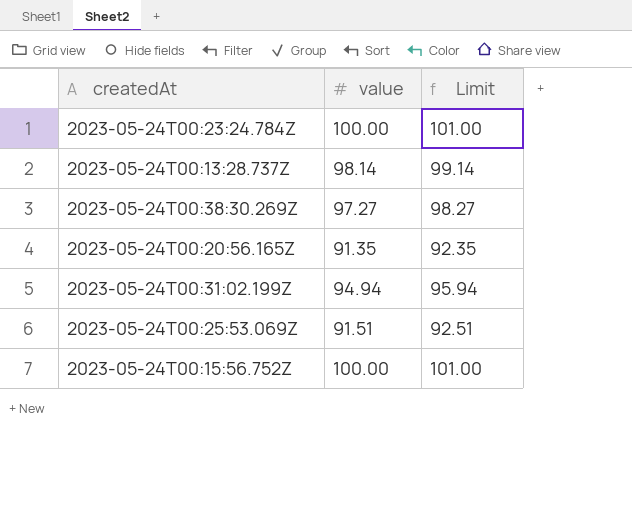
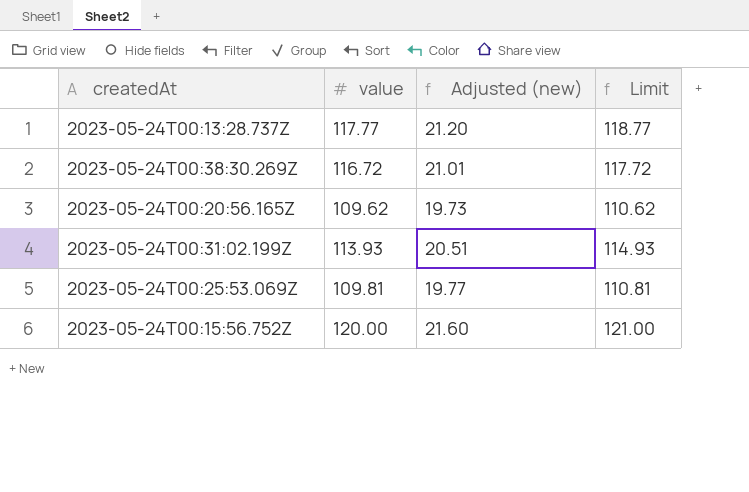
column Adjusted (new) | formula: none -> [value] * 0.18
row 2023-05-24T00:23:24.784Z: 100.00 | 101.00 -> none
2023-05-24T00:13:28.737Z | value: 98.14 -> 117.77
2023-05-24T00:13:28.737Z | Limit: 99.14 -> 118.77
2023-05-24T00:38:30.269Z | value: 97.27 -> 116.72
2023-05-24T00:38:30.269Z | Limit: 98.27 -> 117.72
2023-05-24T00:20:56.165Z | value: 91.35 -> 109.62
2023-05-24T00:20:56.165Z | Limit: 92.35 -> 110.62
2023-05-24T00:31:02.199Z | value: 94.94 -> 113.93
2023-05-24T00:31:02.199Z | Limit: 95.94 -> 114.93
2023-05-24T00:25:53.069Z | value: 91.51 -> 109.81
2023-05-24T00:25:53.069Z | Limit: 92.51 -> 110.81
2023-05-24T00:15:56.752Z | value: 100.00 -> 120.00
2023-05-24T00:15:56.752Z | Limit: 101.00 -> 121.00

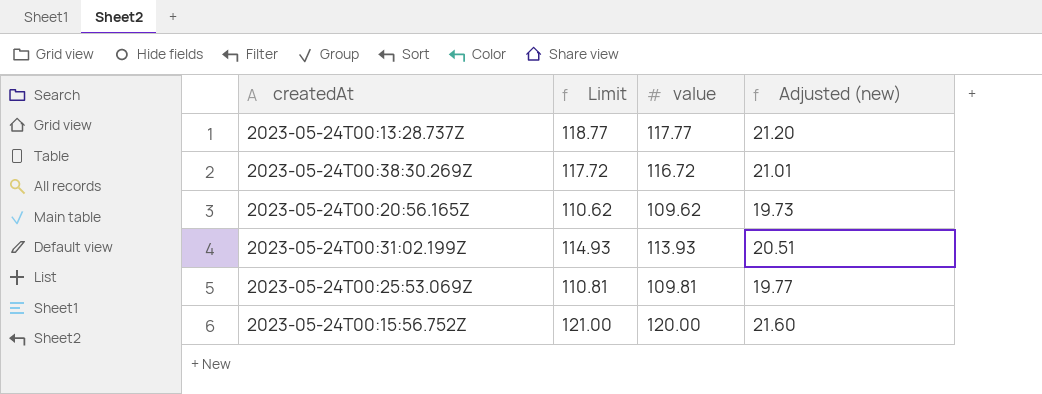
column Limit | position: 4 -> 2

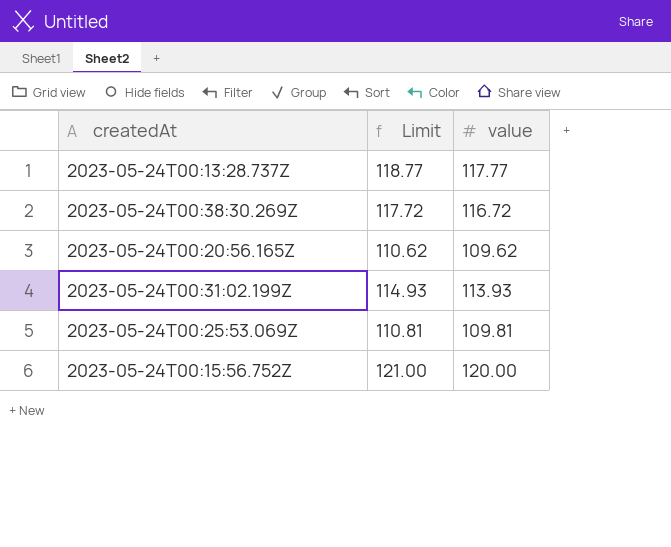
column Adjusted (new) | formula: [value] * 0.18 -> none

